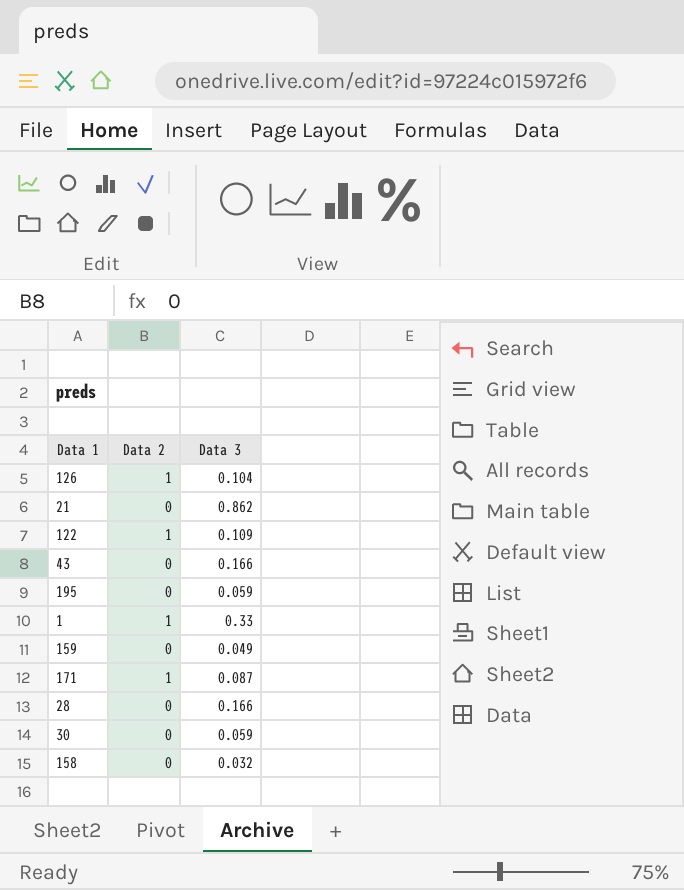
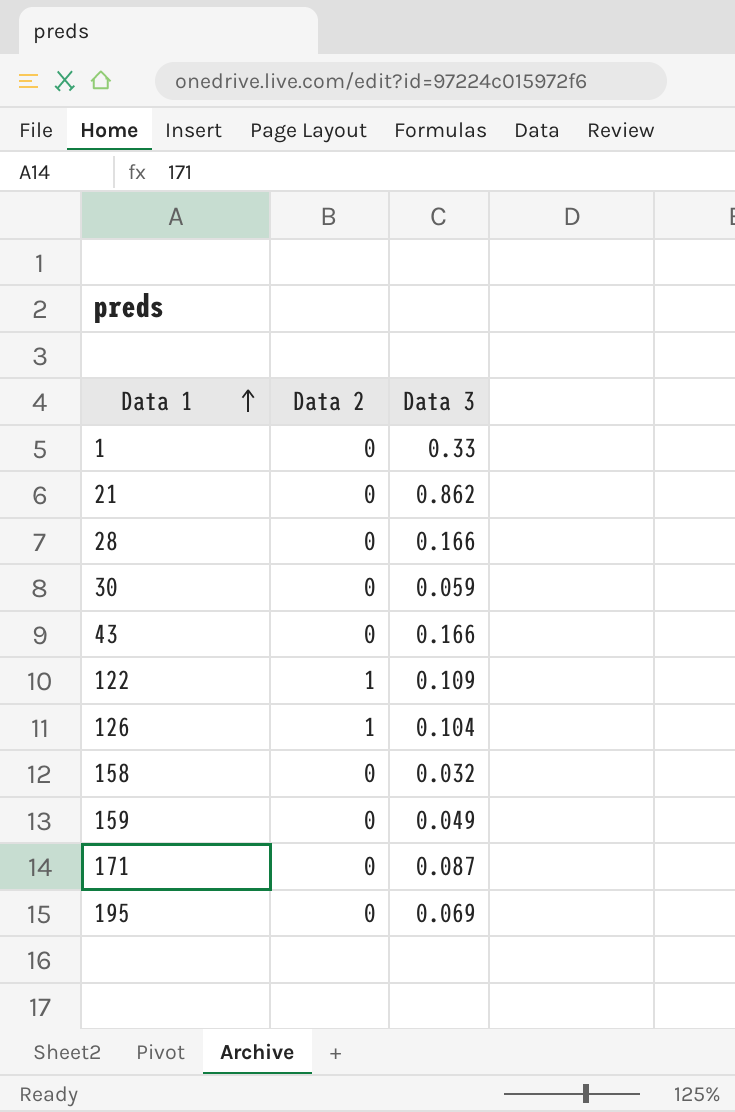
row order: none -> Data 1 ascending
1 | Data 2: 1 -> 0
171 | Data 2: 1 -> 0
195 | Data 3: 0.059 -> 0.069

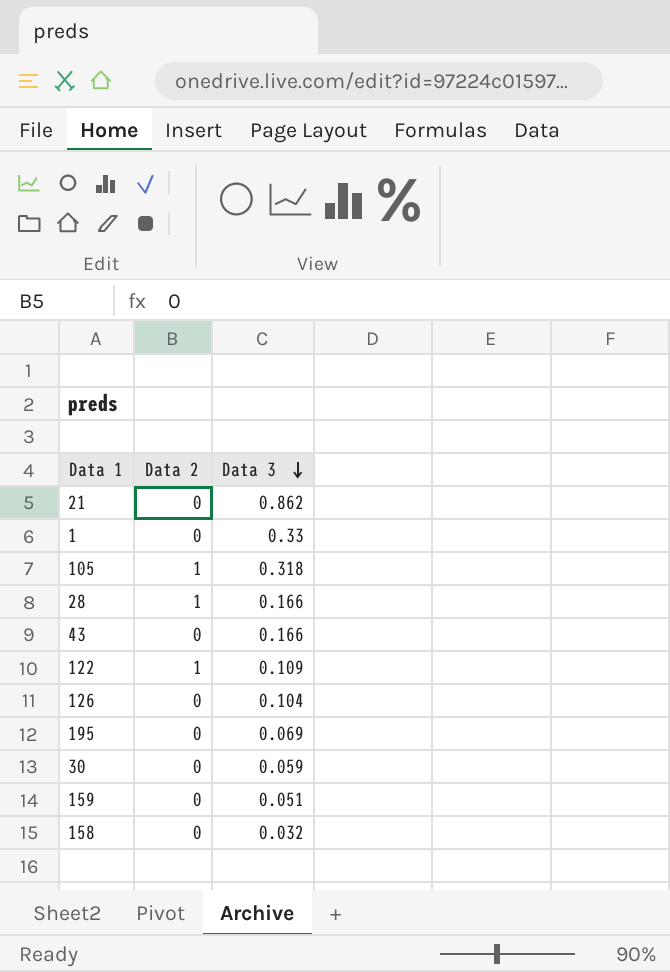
row order: Data 1 ascending -> Data 3 descending
row 171: 0 | 0.087 -> none
row 105: none -> 1 | 0.318
28 | Data 2: 0 -> 1
126 | Data 2: 1 -> 0
159 | Data 3: 0.049 -> 0.051

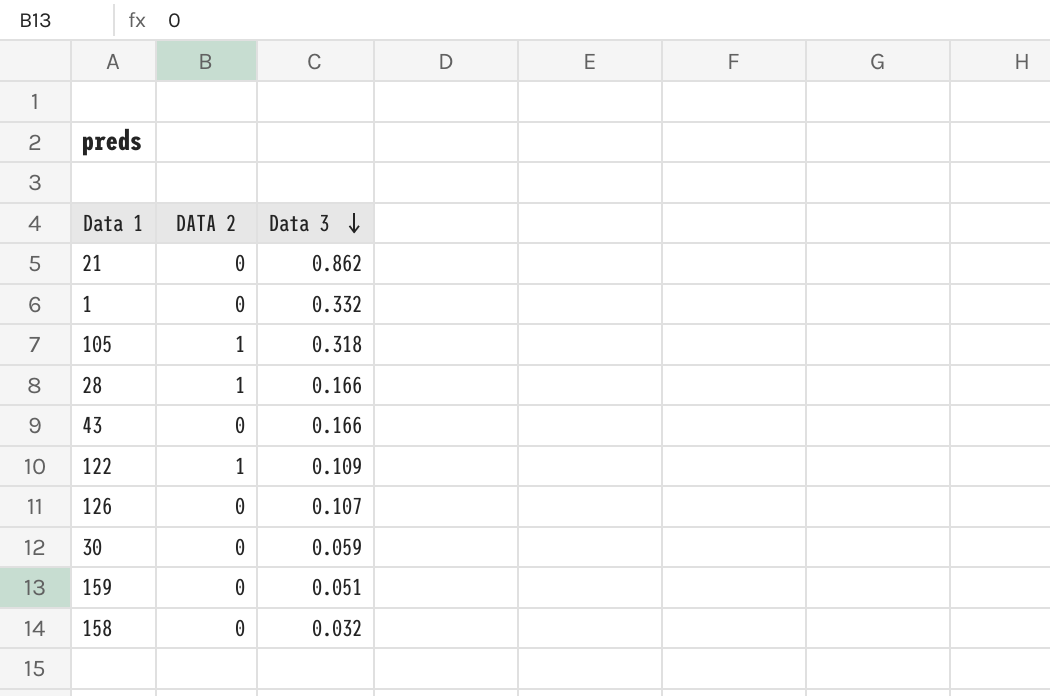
column name: Data 2 -> DATA 2
row 195: 0 | 0.069 -> none
1 | Data 3: 0.33 -> 0.332
126 | Data 3: 0.104 -> 0.107

